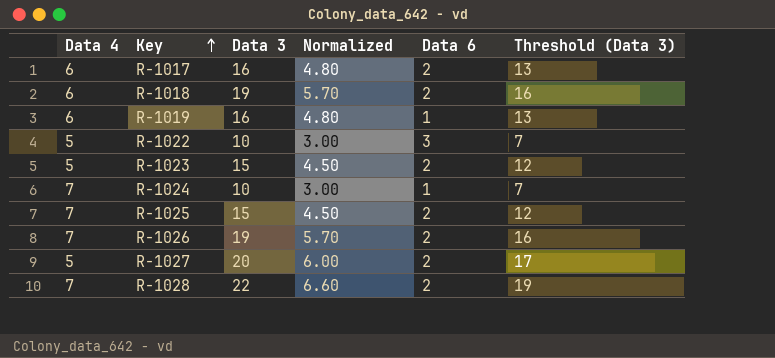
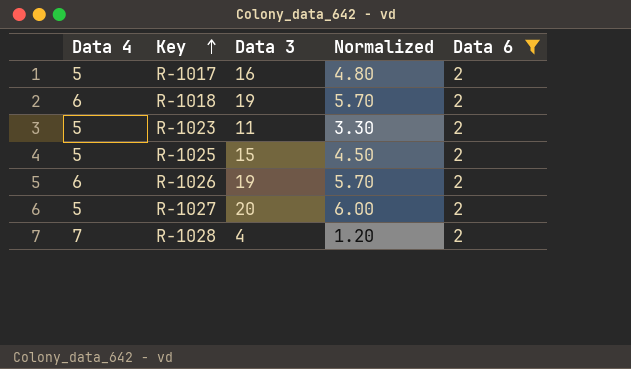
filter: none -> Data 6 = 2
column Threshold (Data 3) | formula: [Data 3] - 3 -> none
R-1017 | Data 4: 6 -> 5
R-1023 | Data 3: 15 -> 11
R-1023 | Normalized: 4.50 -> 3.30
R-1025 | Data 4: 7 -> 5
R-1026 | Data 4: 7 -> 6
R-1028 | Data 3: 22 -> 4
R-1028 | Normalized: 6.60 -> 1.20

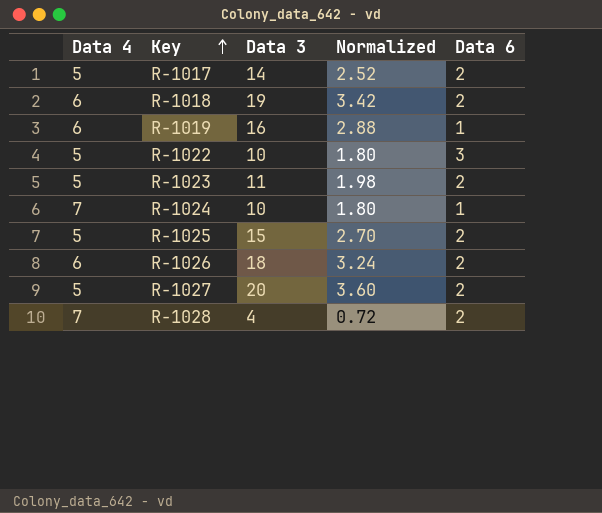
filter: Data 6 = 2 -> none
column Normalized | formula: [Data 3] * 0.3 -> [Data 3] * 0.18
R-1017 | Data 3: 16 -> 14
R-1026 | Data 3: 19 -> 18

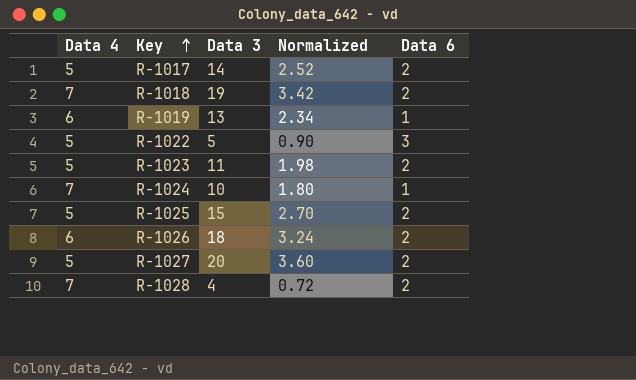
R-1018 | Data 4: 6 -> 7
R-1019 | Data 3: 16 -> 13
R-1019 | Normalized: 2.88 -> 2.34
R-1022 | Data 3: 10 -> 5
R-1022 | Normalized: 1.80 -> 0.90

